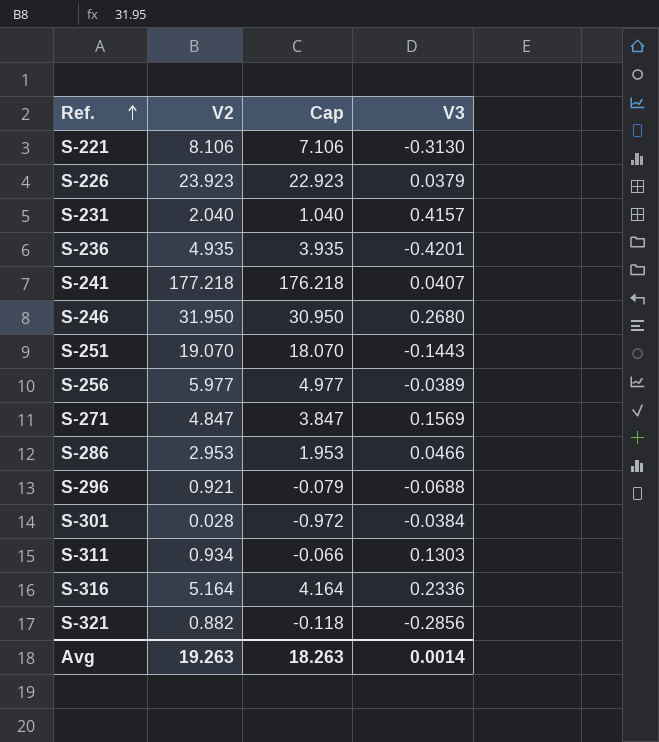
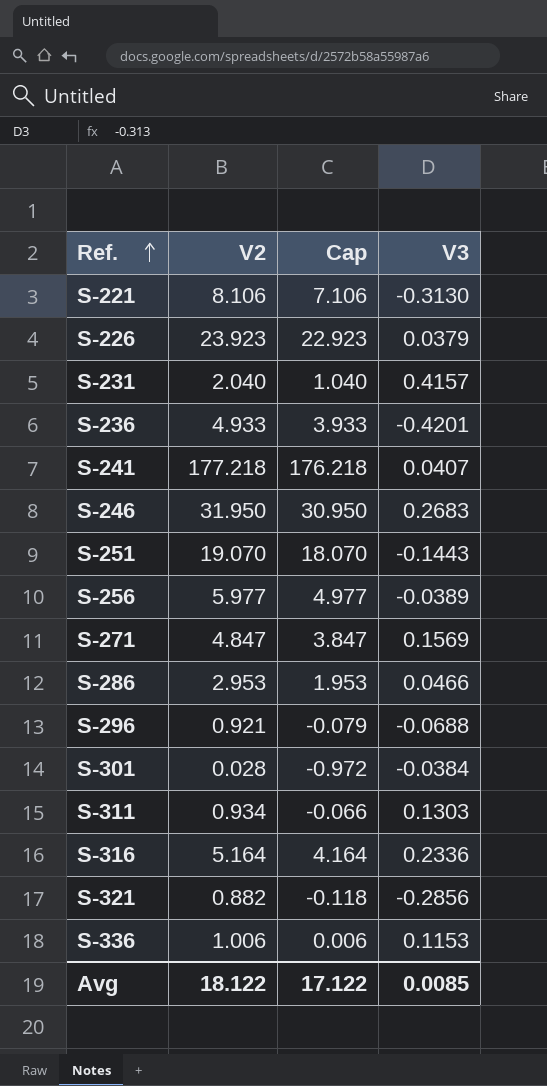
S-236 | V2: 4.935 -> 4.933
S-236 | Cap: 3.935 -> 3.933
S-246 | V3: 0.2680 -> 0.2683
row S-336: none -> 1.006 | 0.006 | 0.1153
Avg | V2: 19.263 -> 18.122
Avg | Cap: 18.263 -> 17.122
Avg | V3: 0.0014 -> 0.0085

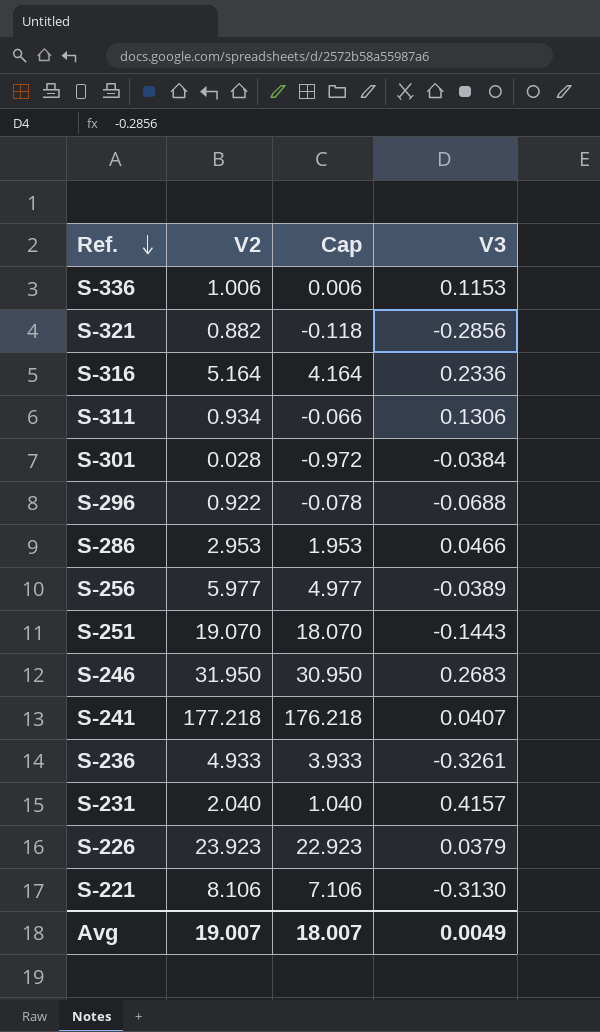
row order: Ref. ascending -> Ref. descending
row S-271: 4.847 | 3.847 | 0.1569 -> none
S-311 | V3: 0.1303 -> 0.1306
S-296 | V2: 0.921 -> 0.922
S-296 | Cap: -0.079 -> -0.078
S-236 | V3: -0.4201 -> -0.3261
Avg | V2: 18.122 -> 19.007
Avg | Cap: 17.122 -> 18.007
Avg | V3: 0.0085 -> 0.0049

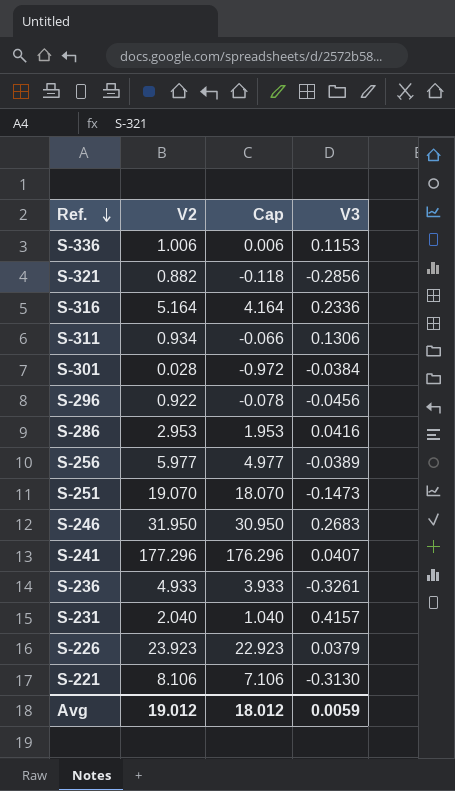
S-296 | V3: -0.0688 -> -0.0456
S-286 | V3: 0.0466 -> 0.0416
S-251 | V3: -0.1443 -> -0.1473
S-241 | V2: 177.218 -> 177.296
S-241 | Cap: 176.218 -> 176.296
Avg | V2: 19.007 -> 19.012
Avg | Cap: 18.007 -> 18.012
Avg | V3: 0.0049 -> 0.0059

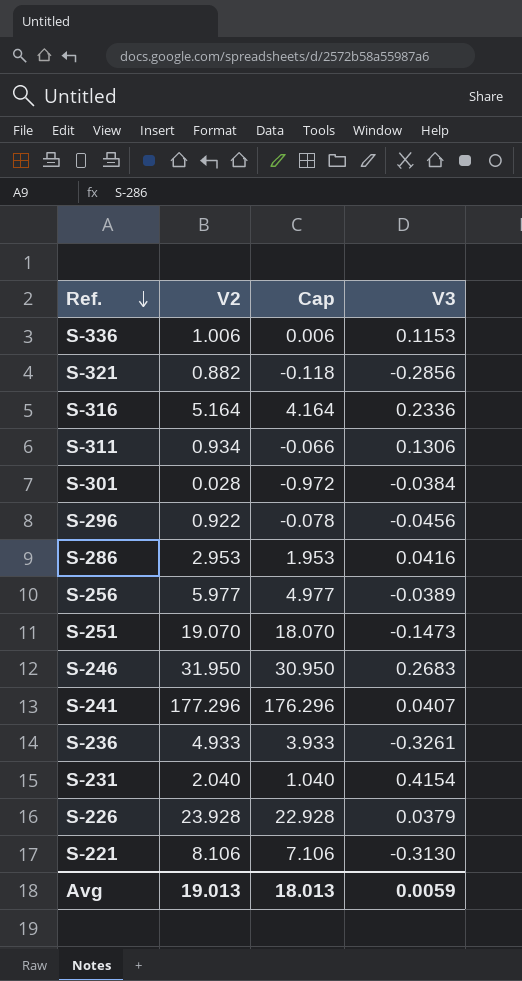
S-231 | V3: 0.4157 -> 0.4154
S-226 | V2: 23.923 -> 23.928
S-226 | Cap: 22.923 -> 22.928
Avg | V2: 19.012 -> 19.013
Avg | Cap: 18.012 -> 18.013

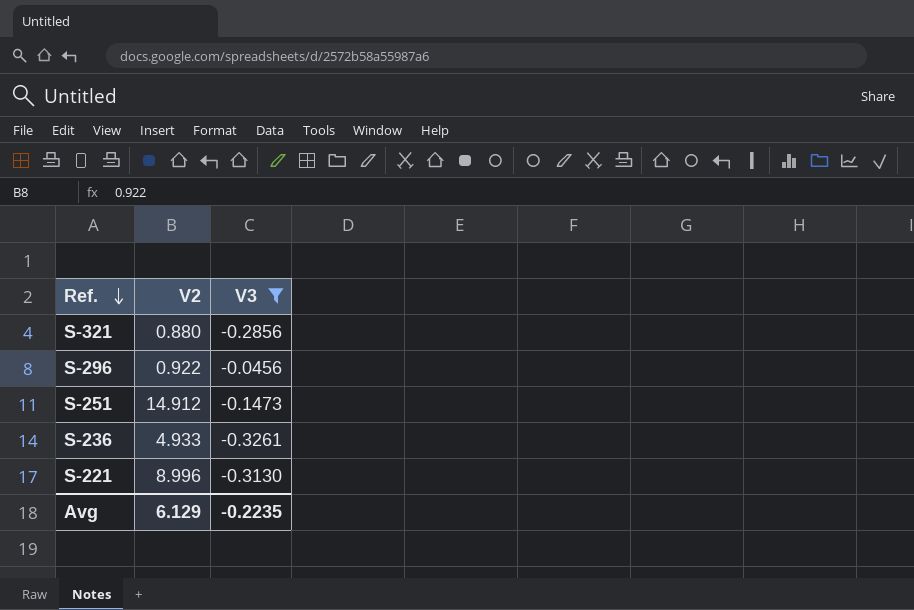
filter: none -> V3 <= -0.0456
column Cap | formula: [V2] - 1 -> none
S-321 | V2: 0.882 -> 0.880
S-251 | V2: 19.070 -> 14.912
S-221 | V2: 8.106 -> 8.996
Avg | V2: 19.013 -> 6.129
Avg | V3: 0.0059 -> -0.2235

